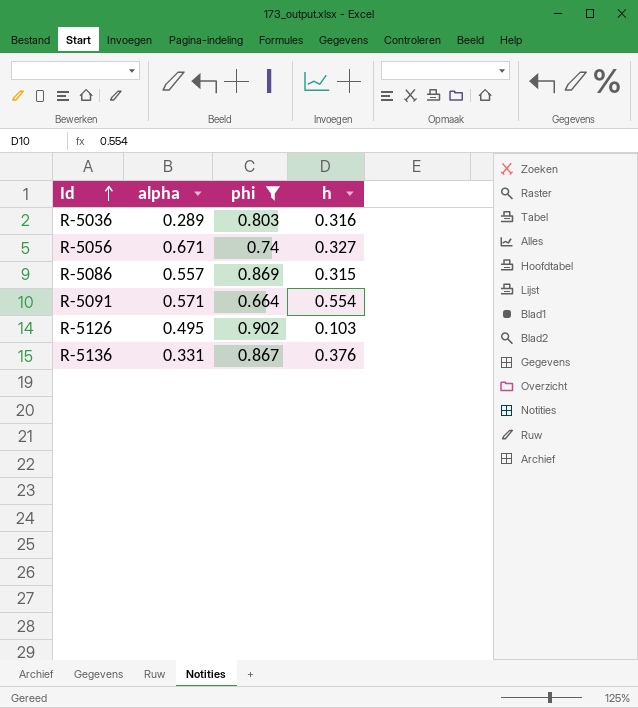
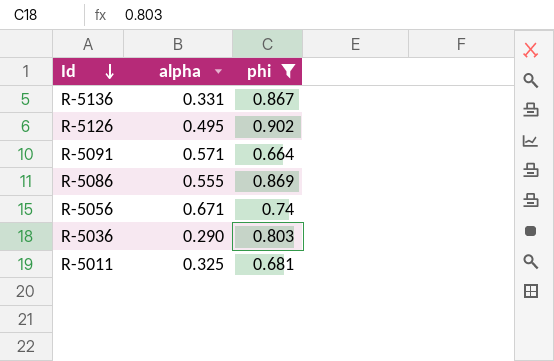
row order: Id ascending -> Id descending
column h | position: 4 -> none
R-5086 | alpha: 0.557 -> 0.555
R-5036 | alpha: 0.289 -> 0.290
row R-5011: none -> 0.325 | 0.681

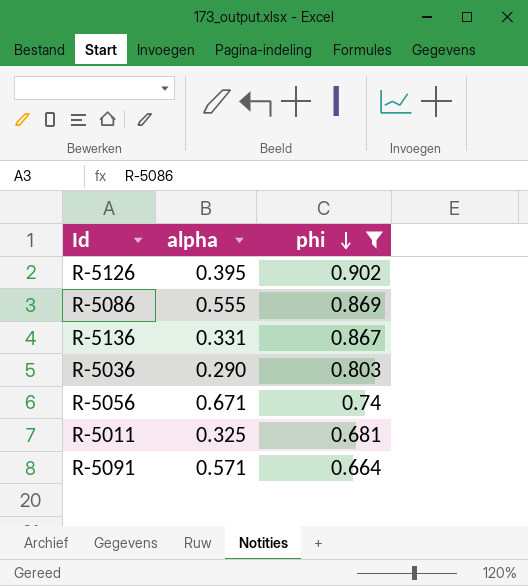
row order: Id descending -> phi descending
R-5126 | alpha: 0.495 -> 0.395

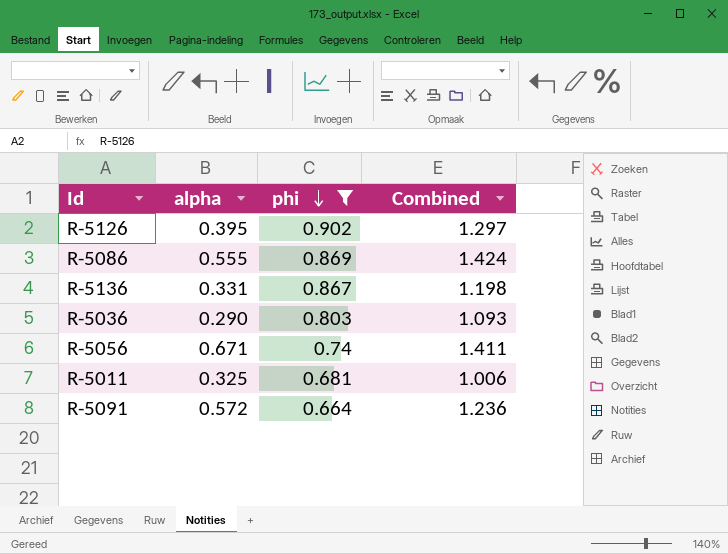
column Combined | formula: none -> [alpha] + [phi]
R-5091 | alpha: 0.571 -> 0.572

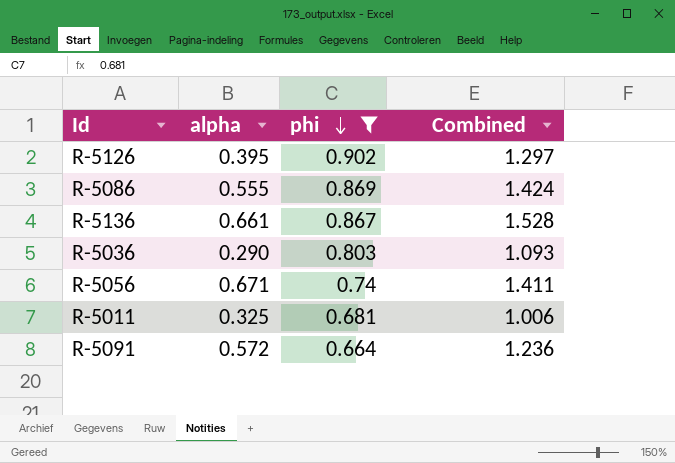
R-5136 | alpha: 0.331 -> 0.661
R-5136 | Combined: 1.198 -> 1.528

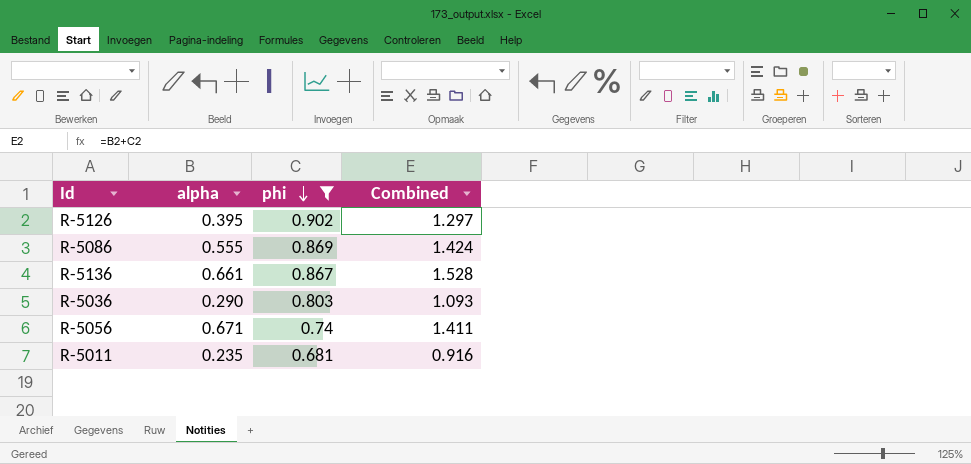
row R-5091: 0.572 | 0.664 | 1.236 -> none
R-5011 | alpha: 0.325 -> 0.235
R-5011 | Combined: 1.006 -> 0.916

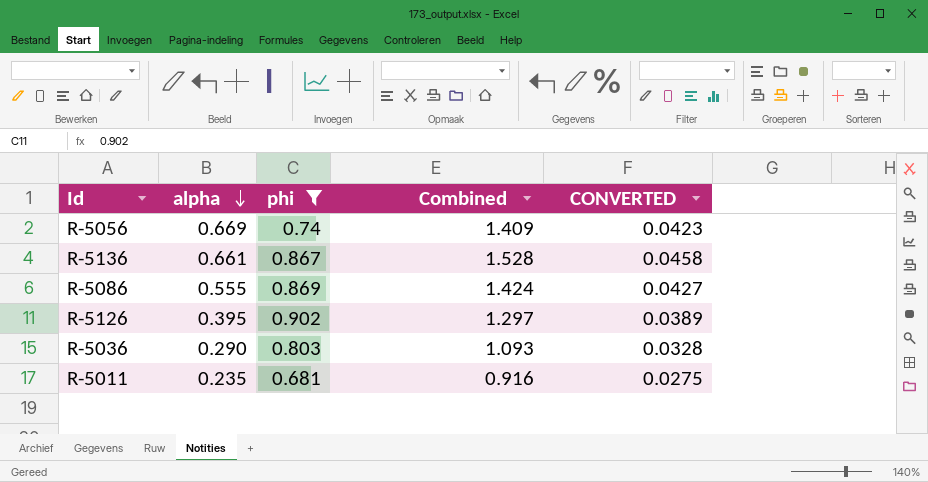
row order: phi descending -> alpha descending
column CONVERTED | formula: none -> [Combined] * 0.03
R-5056 | alpha: 0.671 -> 0.669
R-5056 | Combined: 1.411 -> 1.409

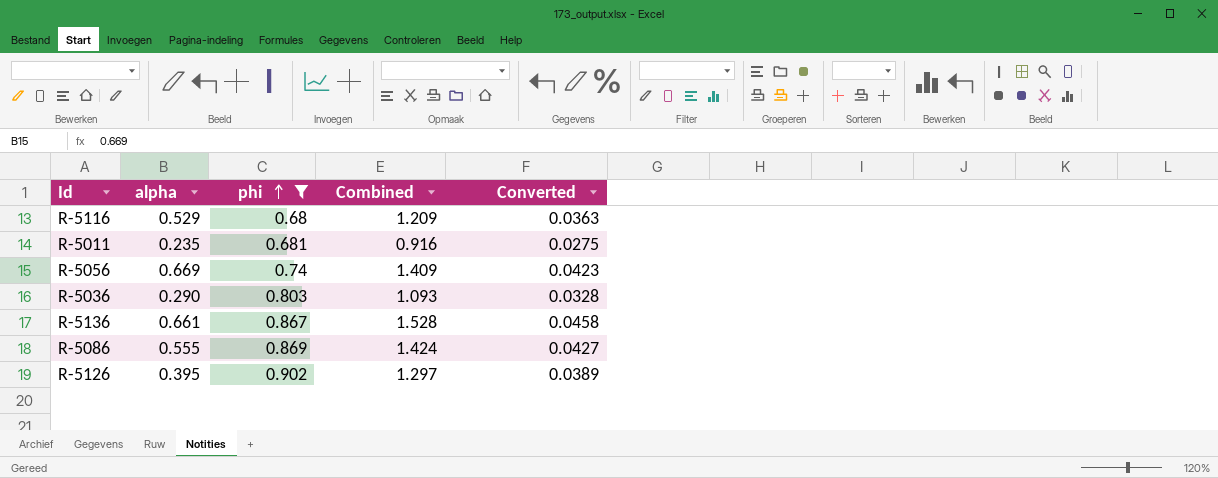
row order: alpha descending -> phi ascending
column name: CONVERTED -> Converted
row R-5116: none -> 0.529 | 0.68 | 1.209 | 0.0363

